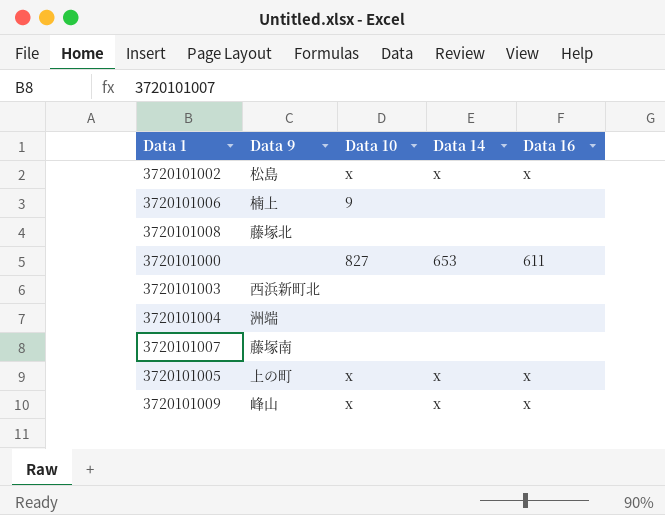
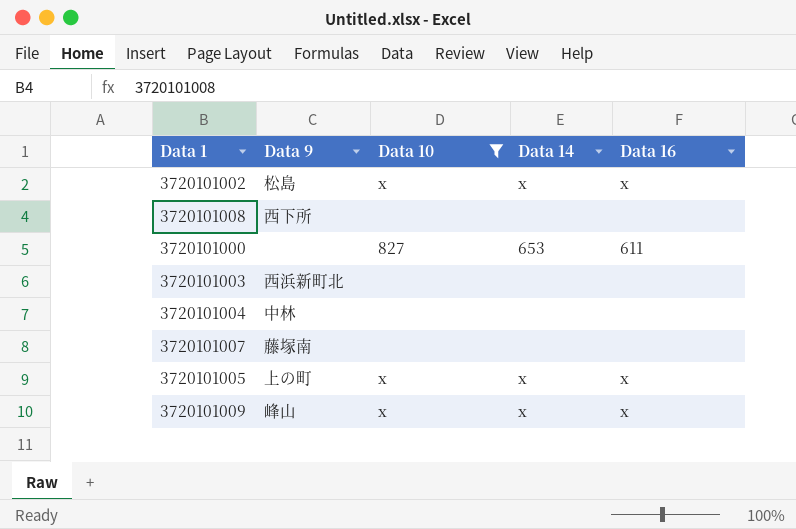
filter: none -> Data 10 != 9
3720101008 | Data 9: 藤塚北 -> 西下所
3720101004 | Data 9: 洲端 -> 中林

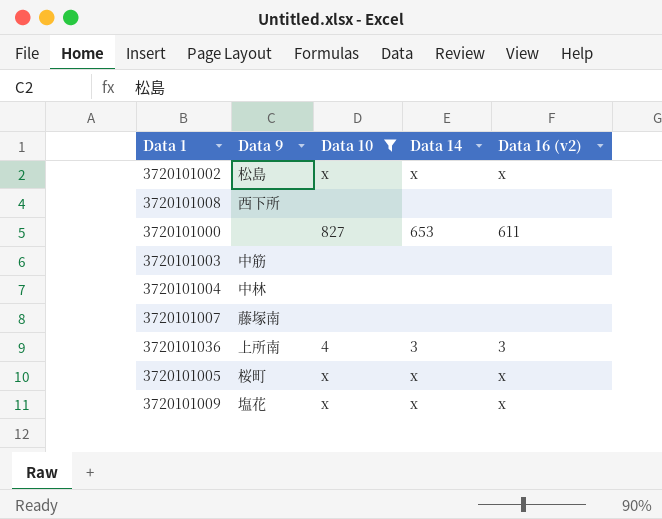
column name: Data 16 -> Data 16 (v2)
3720101003 | Data 9: 西浜新町北 -> 中筋
row 3720101036: none -> 上所南 | 4 | 3 | 3
3720101005 | Data 9: 上の町 -> 桜町
3720101009 | Data 9: 峰山 -> 塩花

